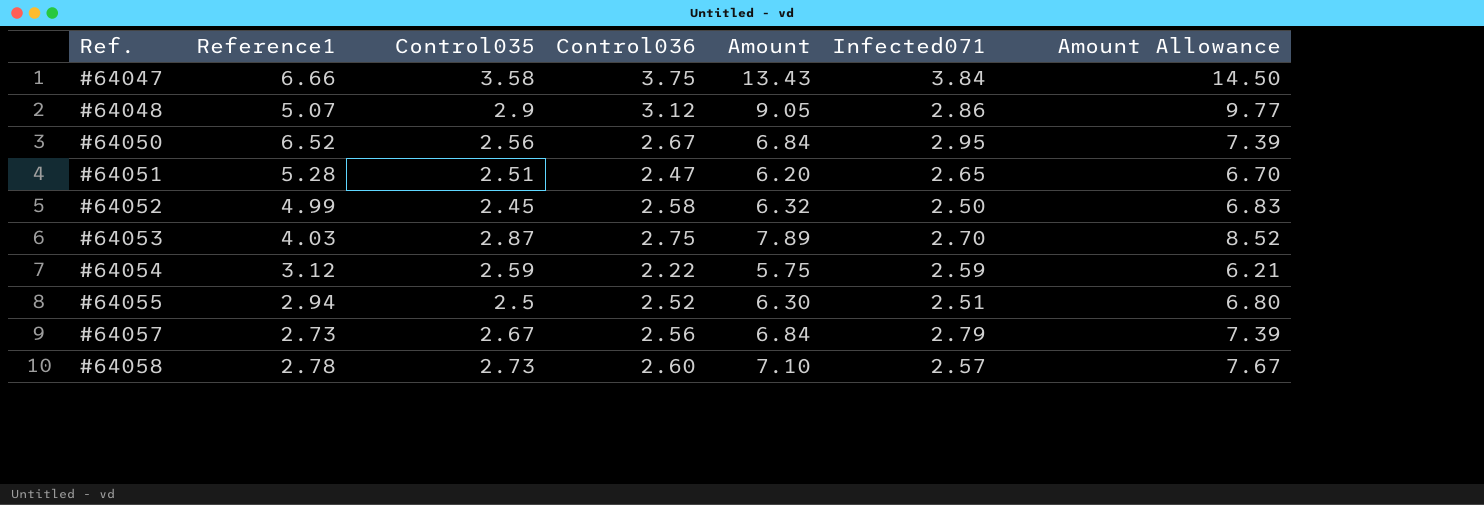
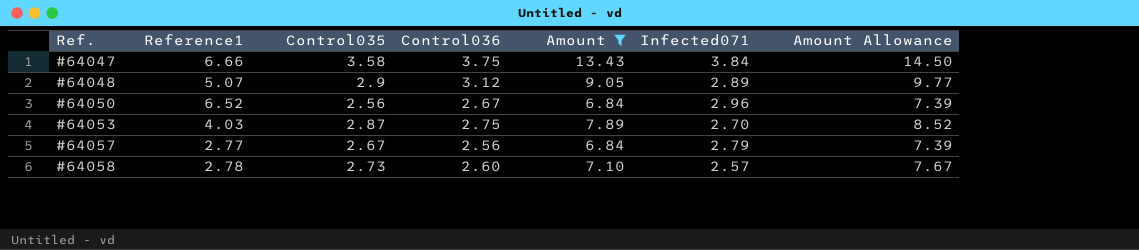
filter: none -> Amount >= 6.84
#64048 | Infected071: 2.86 -> 2.89
#64050 | Infected071: 2.95 -> 2.96
#64057 | Reference1: 2.73 -> 2.77

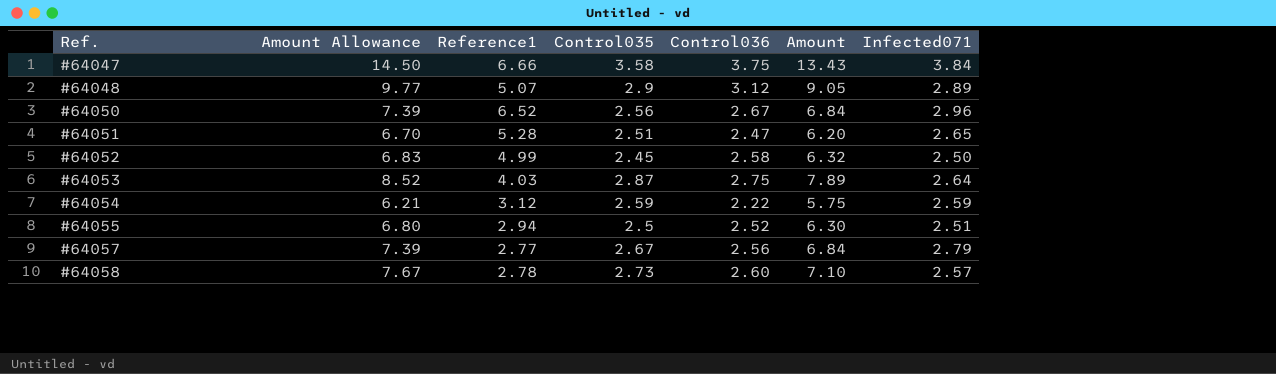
filter: Amount >= 6.84 -> none
column Amount Allowance | position: 7 -> 2
#64053 | Infected071: 2.70 -> 2.64

